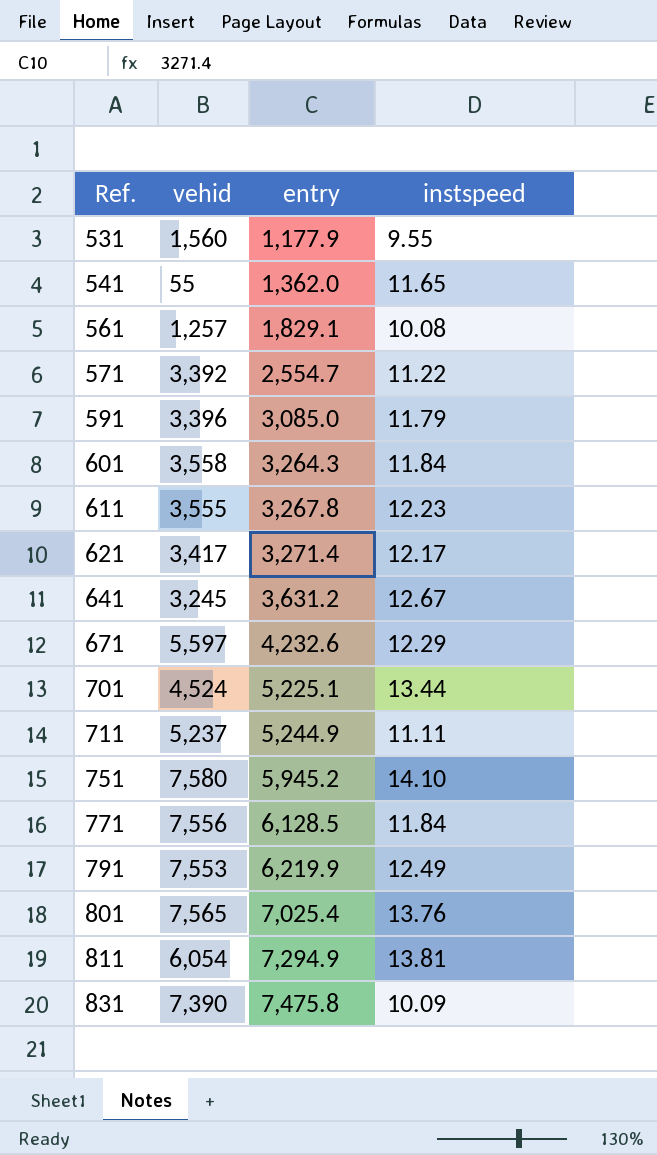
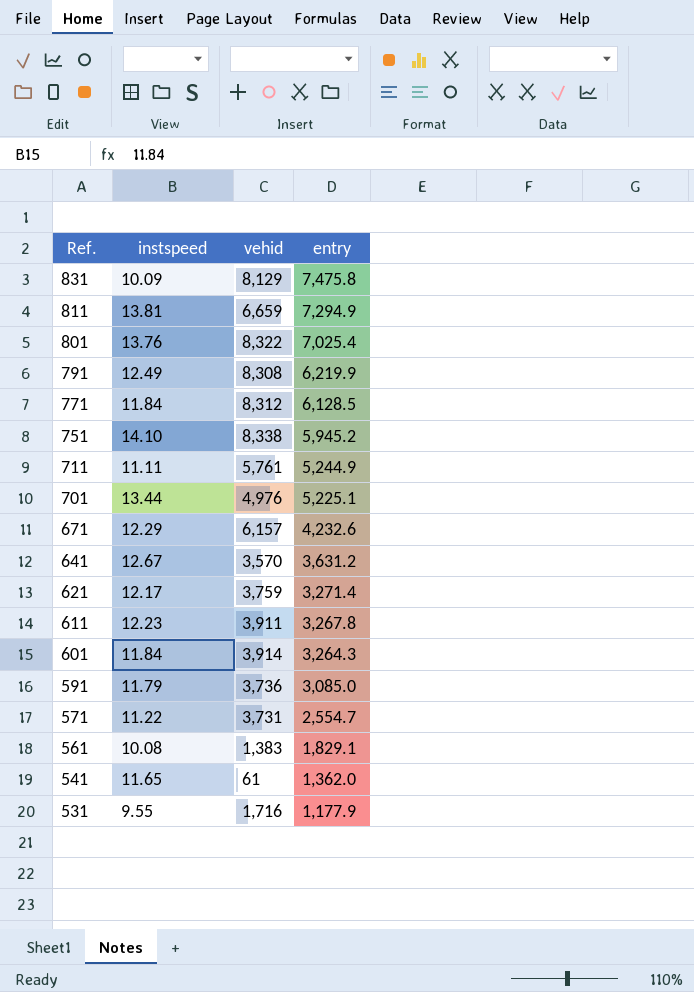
row order: Ref. ascending -> Ref. descending
column instspeed | position: 4 -> 2
831 | vehid: 7,390 -> 8,129
811 | vehid: 6,054 -> 6,659
801 | vehid: 7,565 -> 8,322
791 | vehid: 7,553 -> 8,308
771 | vehid: 7,556 -> 8,312
751 | vehid: 7,580 -> 8,338
711 | vehid: 5,237 -> 5,761
701 | vehid: 4,524 -> 4,976
671 | vehid: 5,597 -> 6,157
641 | vehid: 3,245 -> 3,570
621 | vehid: 3,417 -> 3,759
611 | vehid: 3,555 -> 3,911
601 | vehid: 3,558 -> 3,914
591 | vehid: 3,396 -> 3,736
571 | vehid: 3,392 -> 3,731
561 | vehid: 1,257 -> 1,383
541 | vehid: 55 -> 61
531 | vehid: 1,560 -> 1,716

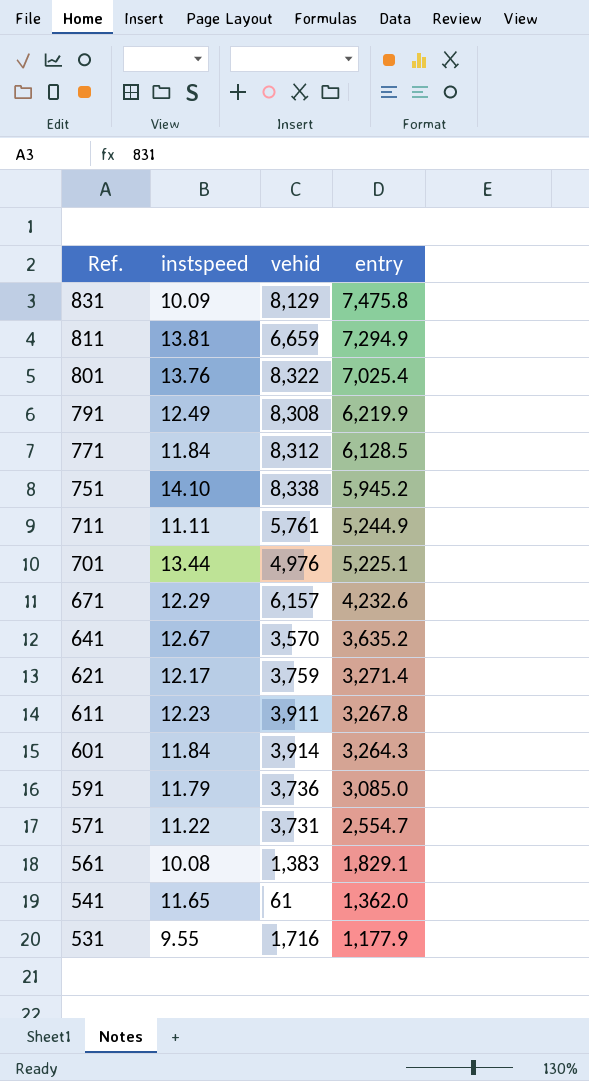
641 | entry: 3,631.2 -> 3,635.2

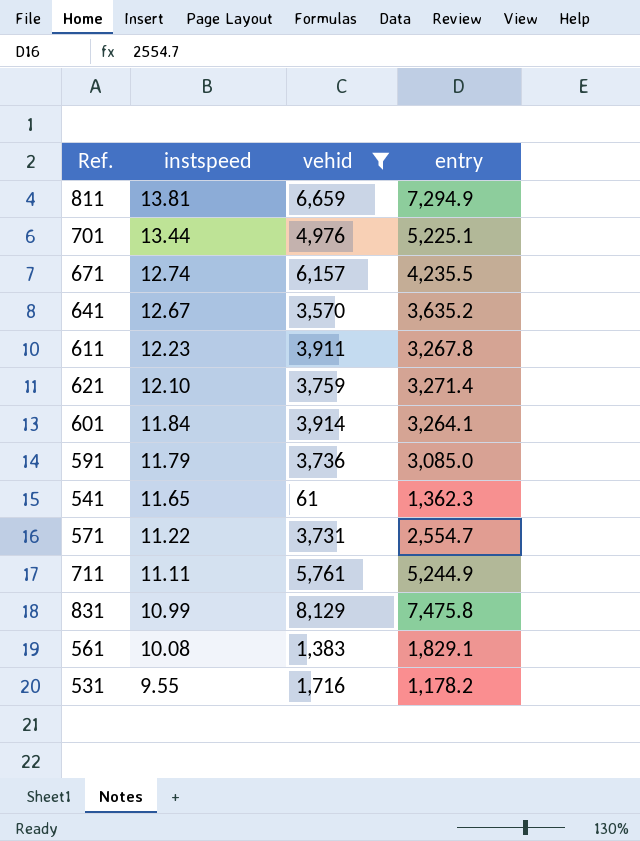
filter: none -> vehid <= 8,129
row order: Ref. descending -> instspeed descending
671 | instspeed: 12.29 -> 12.74
671 | entry: 4,232.6 -> 4,235.5
621 | instspeed: 12.17 -> 12.10
601 | entry: 3,264.3 -> 3,264.1
541 | entry: 1,362.0 -> 1,362.3
831 | instspeed: 10.09 -> 10.99
531 | entry: 1,177.9 -> 1,178.2

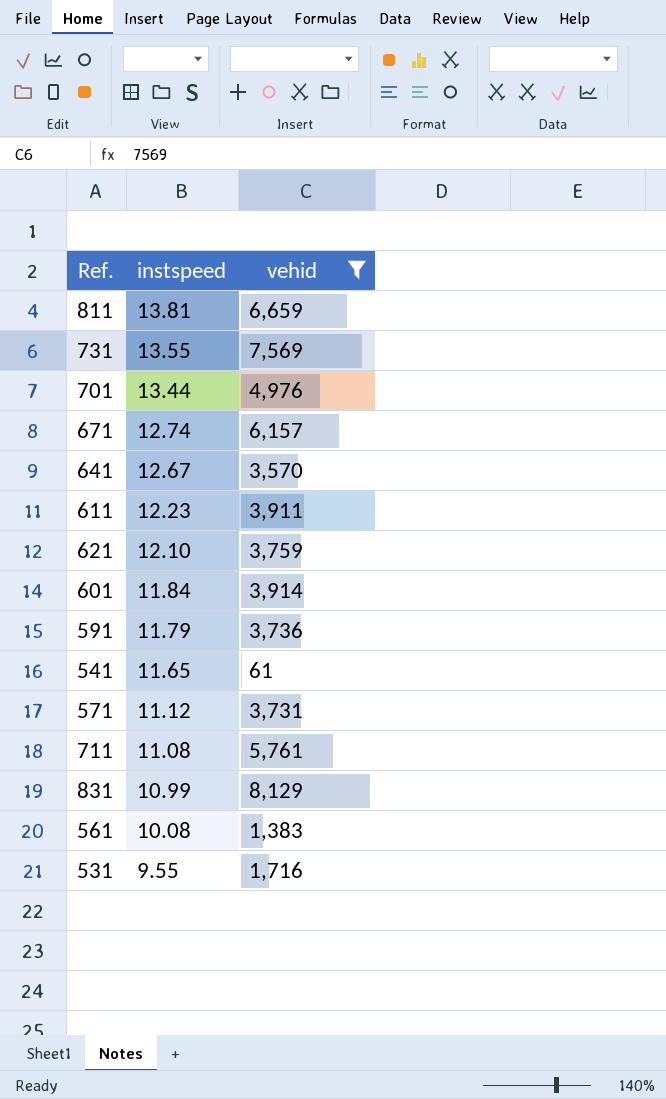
column entry | position: 4 -> none
row 731: none -> 13.55 | 7,569
571 | instspeed: 11.22 -> 11.12
711 | instspeed: 11.11 -> 11.08

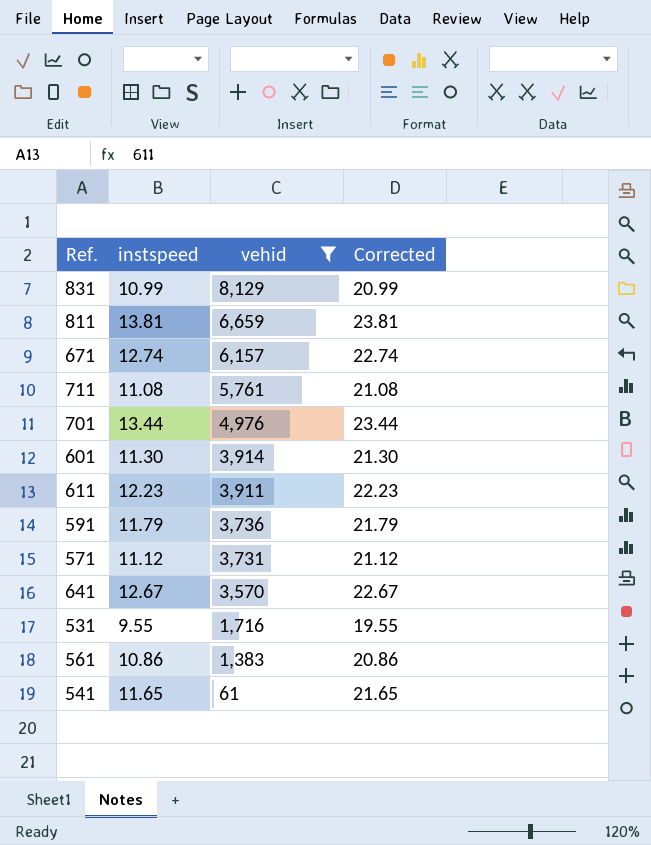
row order: instspeed descending -> vehid descending
column Corrected | formula: none -> [instspeed] + 10
row 731: 13.55 | 7,569 -> none
row 621: 12.10 | 3,759 -> none
601 | instspeed: 11.84 -> 11.30
561 | instspeed: 10.08 -> 10.86

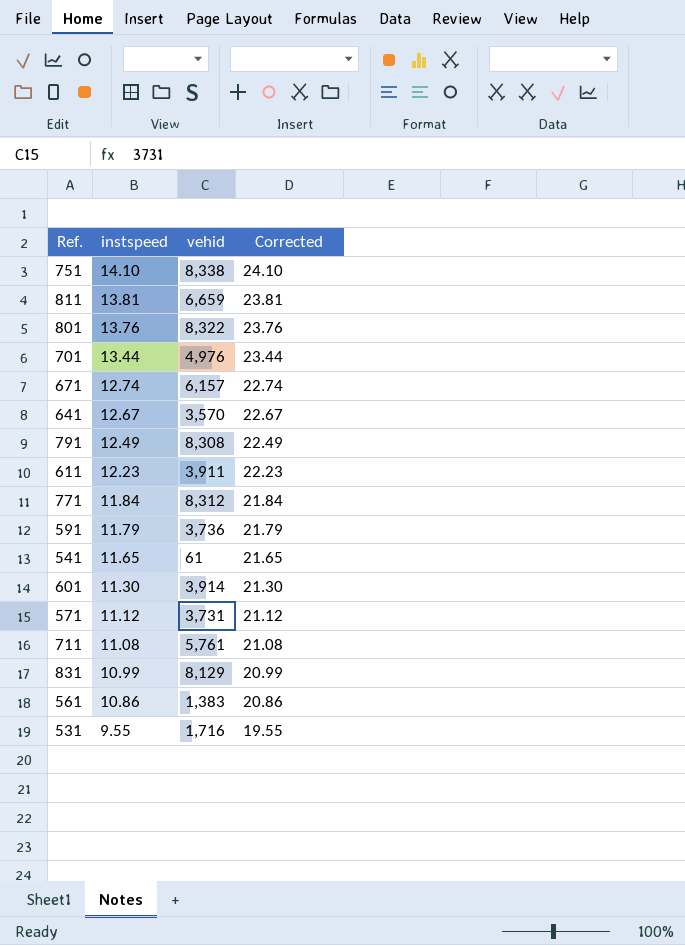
filter: vehid <= 8,129 -> none
row order: vehid descending -> instspeed descending

